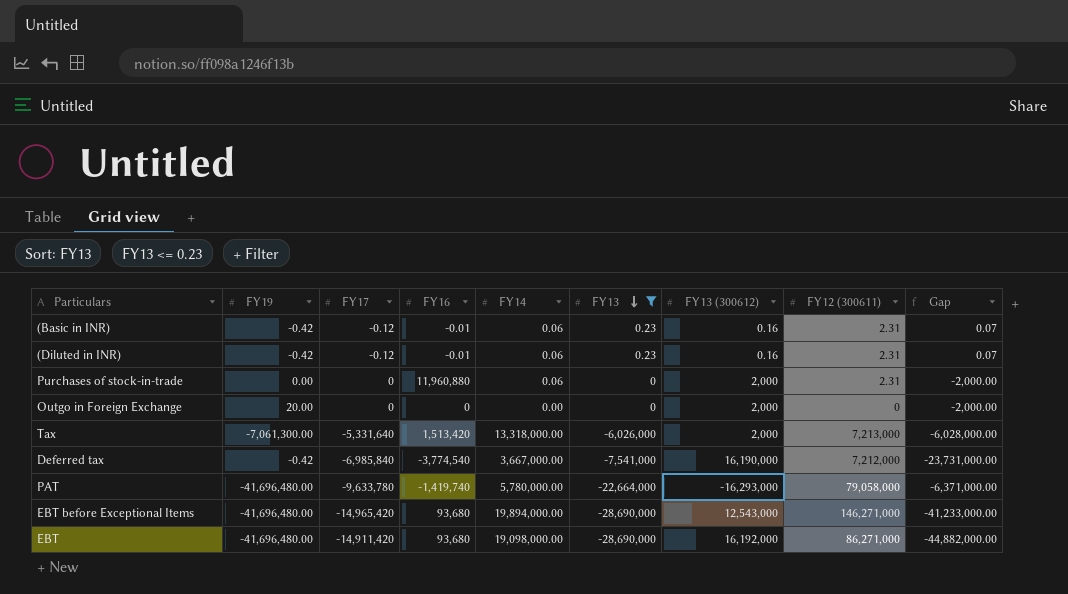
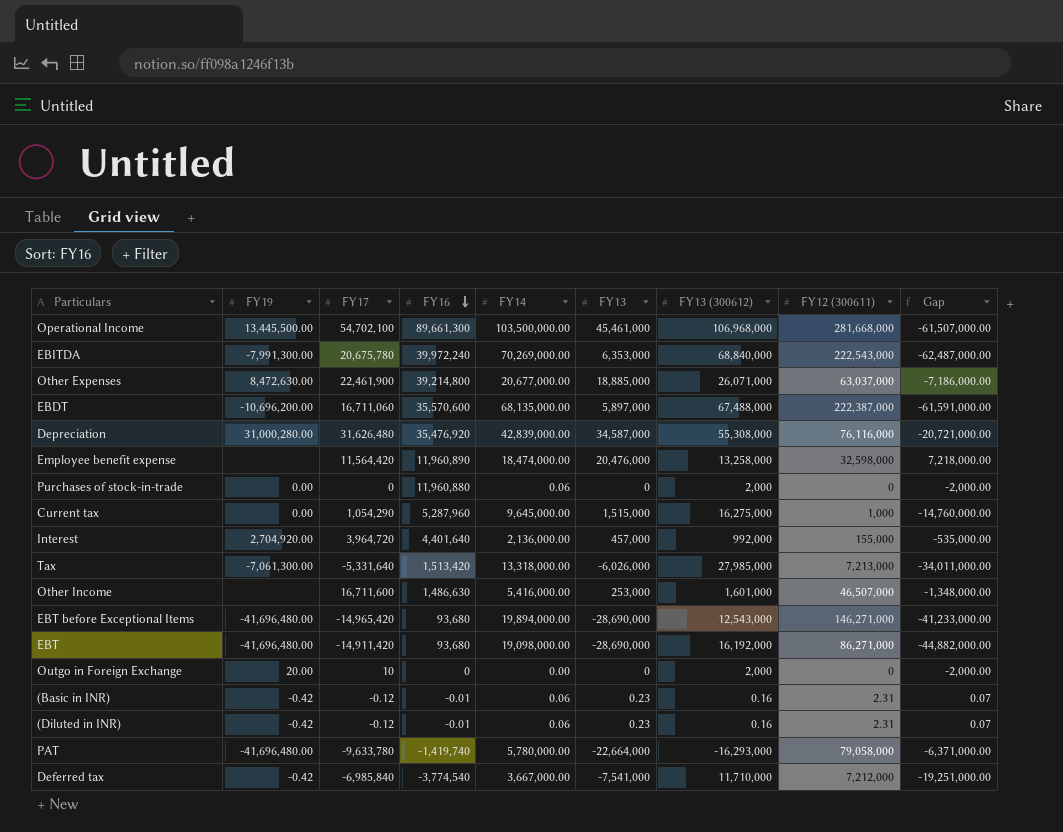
filter: FY13 <= 0.23 -> none
row order: FY13 descending -> FY16 descending
Purchases of stock-in-trade | FY12 (300611): 2.31 -> 0
Tax | FY13 (300612): 2,000 -> 27,985,000
Tax | Gap: -6,028,000.00 -> -34,011,000.00
Outgo in Foreign Exchange | FY17: 0 -> 10
Deferred tax | FY13 (300612): 16,190,000 -> 11,710,000
Deferred tax | Gap: -23,731,000.00 -> -19,251,000.00

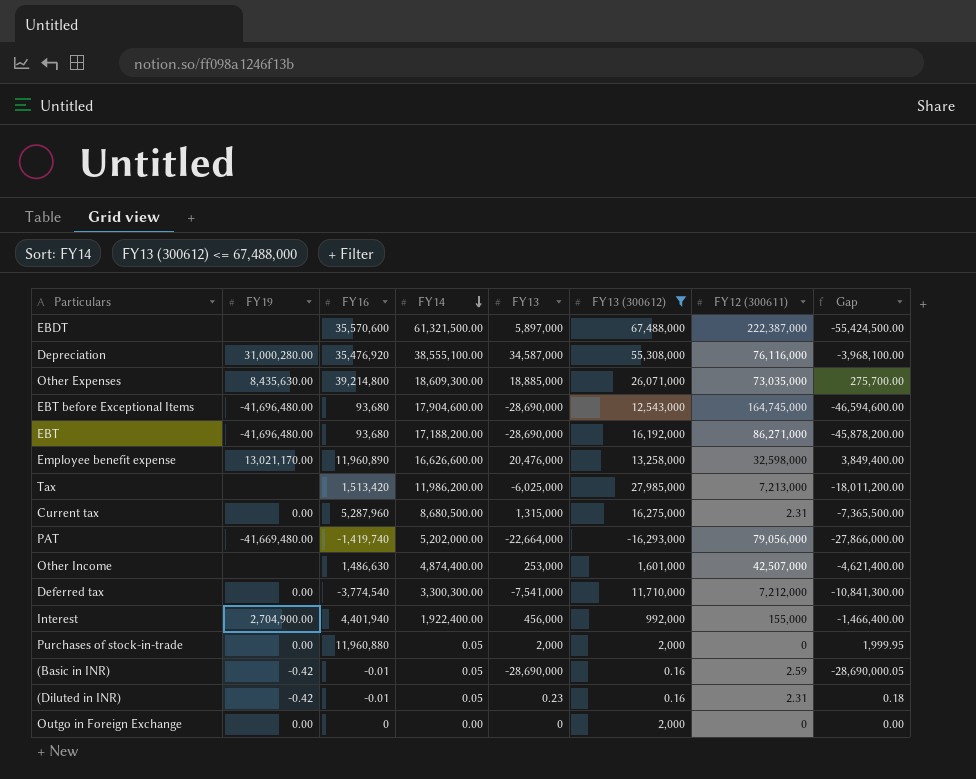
filter: none -> FY13 (300612) <= 67,488,000
row order: FY16 descending -> FY14 descending
column FY17 | position: 3 -> none
column Gap | formula: [FY13] - [FY13 (300612)] -> [FY13] - [FY14]
EBDT | FY19: -10,696,200.00 -> none
EBDT | FY14: 68,135,000.00 -> 61,321,500.00
Depreciation | FY14: 42,839,000.00 -> 38,555,100.00
Other Expenses | FY19: 8,472,630.00 -> 8,435,630.00
Other Expenses | FY14: 20,677,000.00 -> 18,609,300.00
Other Expenses | FY12 (300611): 63,037,000 -> 73,035,000
EBT before Exceptional Items | FY14: 19,894,000.00 -> 17,904,600.00
EBT before Exceptional Items | FY12 (300611): 146,271,000 -> 164,745,000
EBT | FY14: 19,098,000.00 -> 17,188,200.00
Employee benefit expense | FY19: none -> 13,021,170.00
Employee benefit expense | FY14: 18,474,000.00 -> 16,626,600.00
Tax | FY19: -7,061,300.00 -> none
Tax | FY14: 13,318,000.00 -> 11,986,200.00
Tax | FY13: -6,026,000 -> -6,025,000
Current tax | FY14: 9,645,000.00 -> 8,680,500.00
Current tax | FY13: 1,515,000 -> 1,315,000
Current tax | FY12 (300611): 1,000 -> 2.31
PAT | FY19: -41,696,480.00 -> -41,669,480.00
PAT | FY14: 5,780,000.00 -> 5,202,000.00
PAT | FY12 (300611): 79,058,000 -> 79,056,000
Other Income | FY14: 5,416,000.00 -> 4,874,400.00
Other Income | FY12 (300611): 46,507,000 -> 42,507,000
Deferred tax | FY19: -0.42 -> 0.00
Deferred tax | FY14: 3,667,000.00 -> 3,300,300.00
Interest | FY19: 2,704,920.00 -> 2,704,900.00
Interest | FY16: 4,401,640 -> 4,401,940
Interest | FY14: 2,136,000.00 -> 1,922,400.00
Interest | FY13: 457,000 -> 456,000
Purchases of stock-in-trade | FY14: 0.06 -> 0.05
Purchases of stock-in-trade | FY13: 0 -> 2,000
(Basic in INR) | FY14: 0.06 -> 0.05
(Basic in INR) | FY13: 0.23 -> -28,690,000
(Basic in INR) | FY12 (300611): 2.31 -> 2.59
(Diluted in INR) | FY14: 0.06 -> 0.05
Outgo in Foreign Exchange | FY19: 20.00 -> 0.00

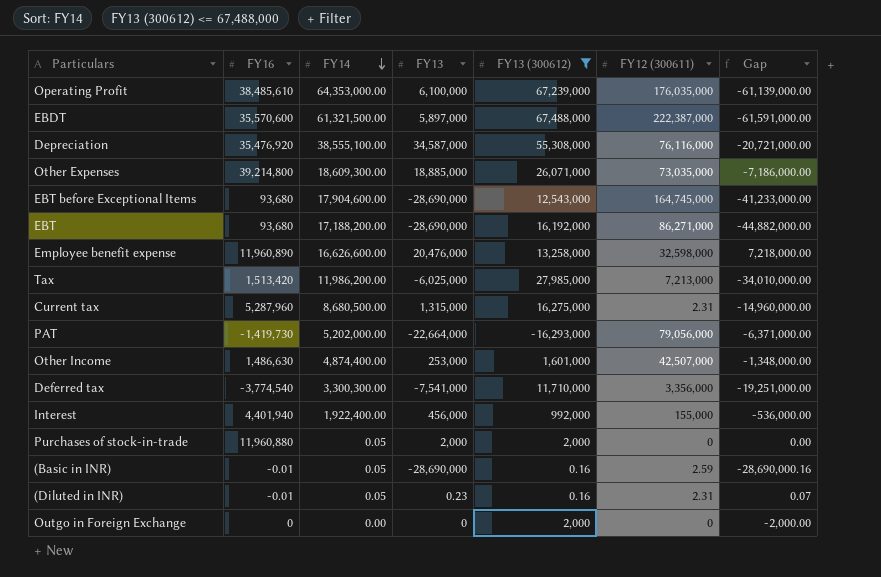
column FY19 | position: 2 -> none
column Gap | formula: [FY13] - [FY14] -> [FY13] - [FY13 (300612)]
row Operating Profit: none -> 38,485,610 | 64,353,000.00 | 6,100,000 | 67,239,000 | 176,035,000 | -61,139,000.00
PAT | FY16: -1,419,740 -> -1,419,730
Deferred tax | FY12 (300611): 7,212,000 -> 3,356,000

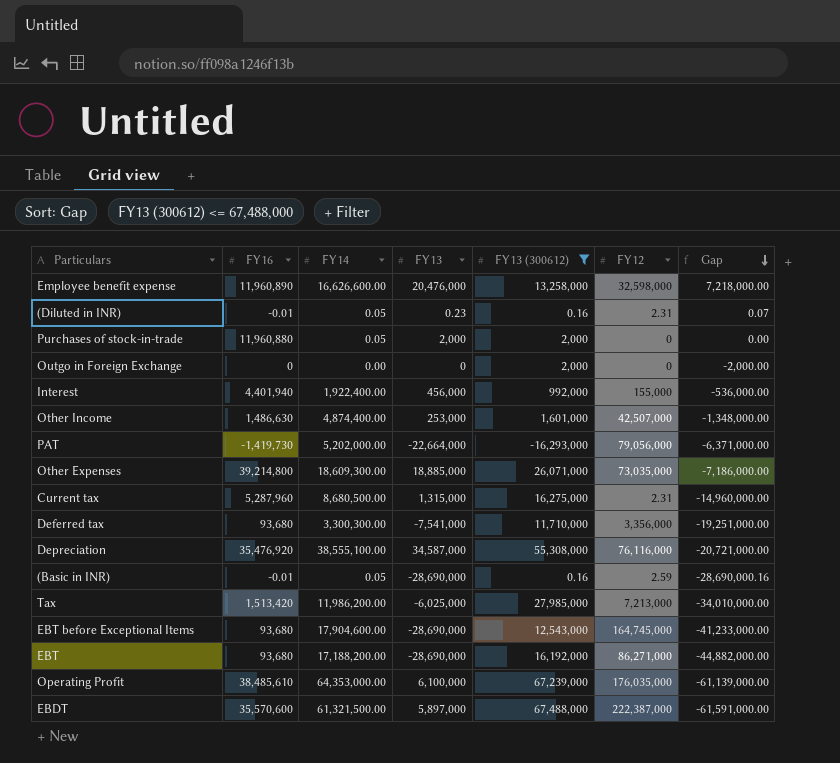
row order: FY14 descending -> Gap descending
column name: FY12 (300611) -> FY12
Deferred tax | FY16: -3,774,540 -> 93,680

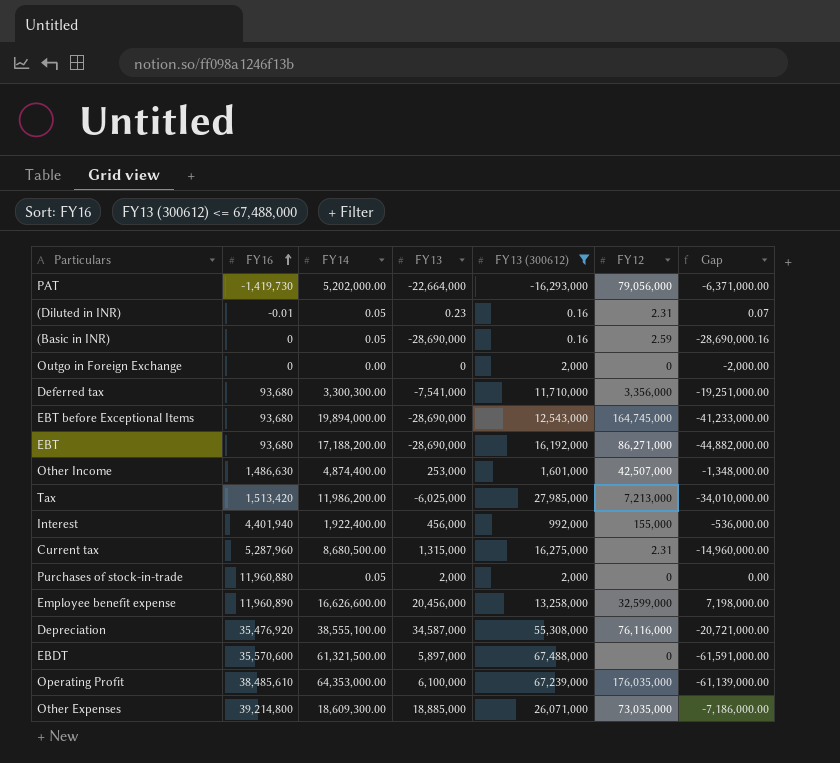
row order: Gap descending -> FY16 ascending
(Basic in INR) | FY16: -0.01 -> 0
EBT before Exceptional Items | FY14: 17,904,600.00 -> 19,894,000.00
Employee benefit expense | FY13: 20,476,000 -> 20,456,000
Employee benefit expense | FY12: 32,598,000 -> 32,599,000
Employee benefit expense | Gap: 7,218,000.00 -> 7,198,000.00
EBDT | FY12: 222,387,000 -> 0

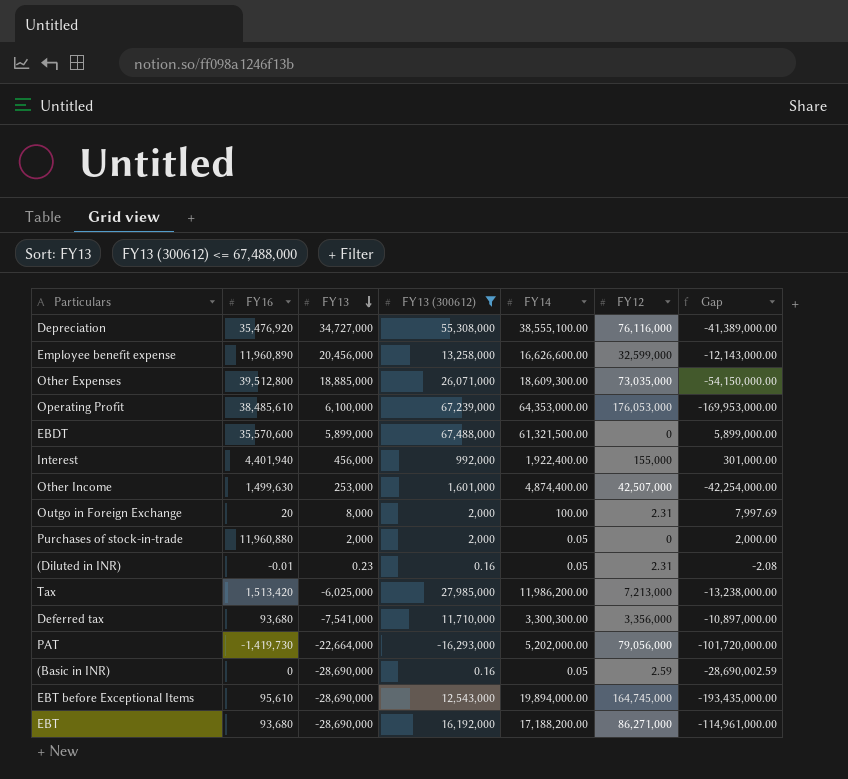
row order: FY16 ascending -> FY13 descending
column FY14 | position: 3 -> 5
column Gap | formula: [FY13] - [FY13 (300612)] -> [FY13] - [FY12]
row Current tax: 5,287,960 | 8,680,500.00 | 1,315,000 | 16,275,000 | 2.31 | -14,960,000.00 -> none
Depreciation | FY13: 34,587,000 -> 34,727,000
Other Expenses | FY16: 39,214,800 -> 39,512,800
Operating Profit | FY12: 176,035,000 -> 176,053,000
EBDT | FY13: 5,897,000 -> 5,899,000
Other Income | FY16: 1,486,630 -> 1,499,630
Outgo in Foreign Exchange | FY16: 0 -> 20
Outgo in Foreign Exchange | FY13: 0 -> 8,000
Outgo in Foreign Exchange | FY14: 0.00 -> 100.00
Outgo in Foreign Exchange | FY12: 0 -> 2.31
EBT before Exceptional Items | FY16: 93,680 -> 95,610

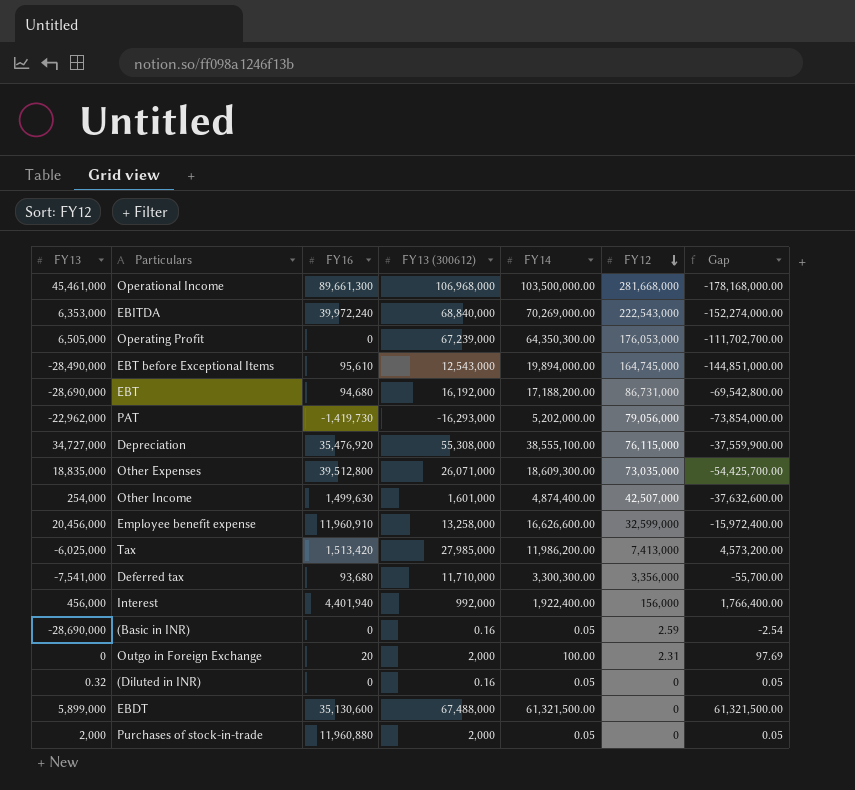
filter: FY13 (300612) <= 67,488,000 -> none
row order: FY13 descending -> FY12 descending
column FY13 | position: 3 -> 1
column Gap | formula: [FY13] - [FY12] -> [FY14] - [FY12]
Operating Profit | FY13: 6,100,000 -> 6,505,000
Operating Profit | FY16: 38,485,610 -> 0
Operating Profit | FY14: 64,353,000.00 -> 64,350,300.00
EBT before Exceptional Items | FY13: -28,690,000 -> -28,490,000
EBT | FY16: 93,680 -> 94,680
EBT | FY12: 86,271,000 -> 86,731,000
PAT | FY13: -22,664,000 -> -22,962,000
Depreciation | FY12: 76,116,000 -> 76,115,000
Other Expenses | FY13: 18,885,000 -> 18,835,000
Other Income | FY13: 253,000 -> 254,000
Employee benefit expense | FY16: 11,960,890 -> 11,960,910
Tax | FY12: 7,213,000 -> 7,413,000
Interest | FY12: 155,000 -> 156,000
Outgo in Foreign Exchange | FY13: 8,000 -> 0
(Diluted in INR) | FY13: 0.23 -> 0.32
(Diluted in INR) | FY16: -0.01 -> 0
(Diluted in INR) | FY12: 2.31 -> 0
EBDT | FY16: 35,570,600 -> 35,130,600

